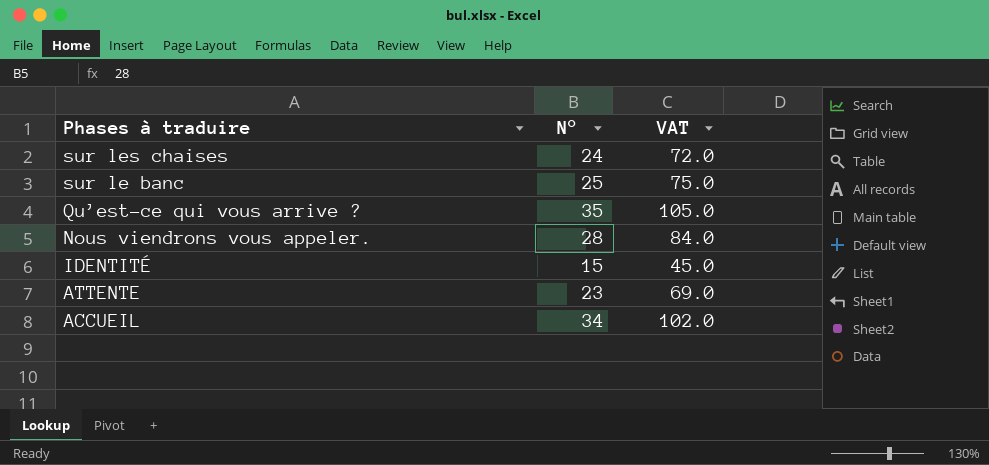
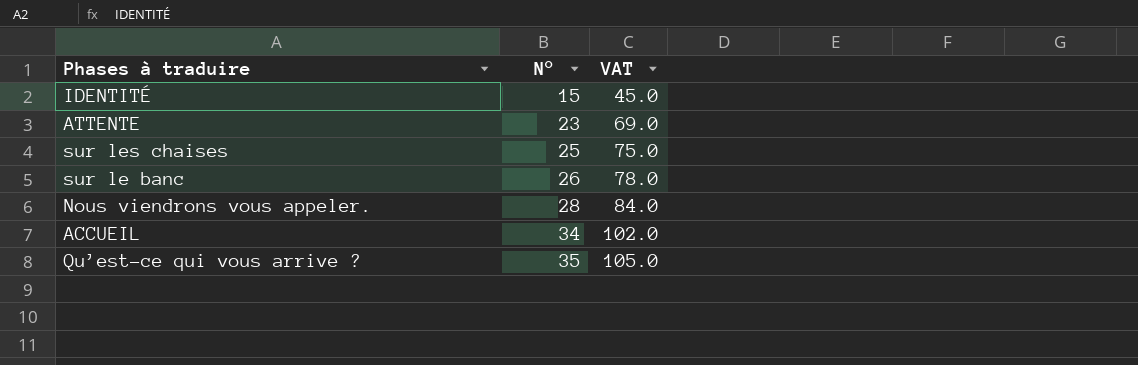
row order: Phases à traduire descending -> N° ascending
sur les chaises | N°: 24 -> 25
sur les chaises | VAT: 72.0 -> 75.0
sur le banc | N°: 25 -> 26
sur le banc | VAT: 75.0 -> 78.0

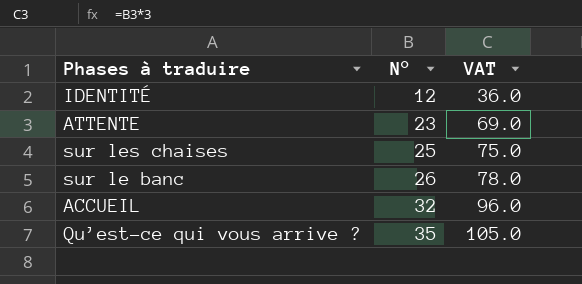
row Nous viendrons vous appeler.: 28 | 84.0 -> none
IDENTITÉ | N°: 15 -> 12
IDENTITÉ | VAT: 45.0 -> 36.0
ACCUEIL | N°: 34 -> 32
ACCUEIL | VAT: 102.0 -> 96.0

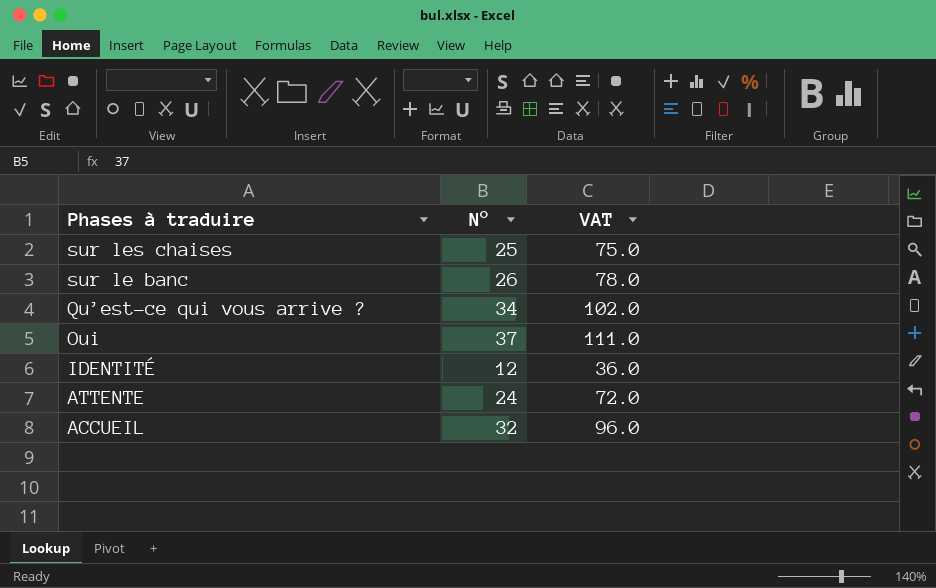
row order: N° ascending -> Phases à traduire descending
Qu’est-ce qui vous arrive ? | N°: 35 -> 34
Qu’est-ce qui vous arrive ? | VAT: 105.0 -> 102.0
row Oui: none -> 37 | 111.0
ATTENTE | N°: 23 -> 24
ATTENTE | VAT: 69.0 -> 72.0

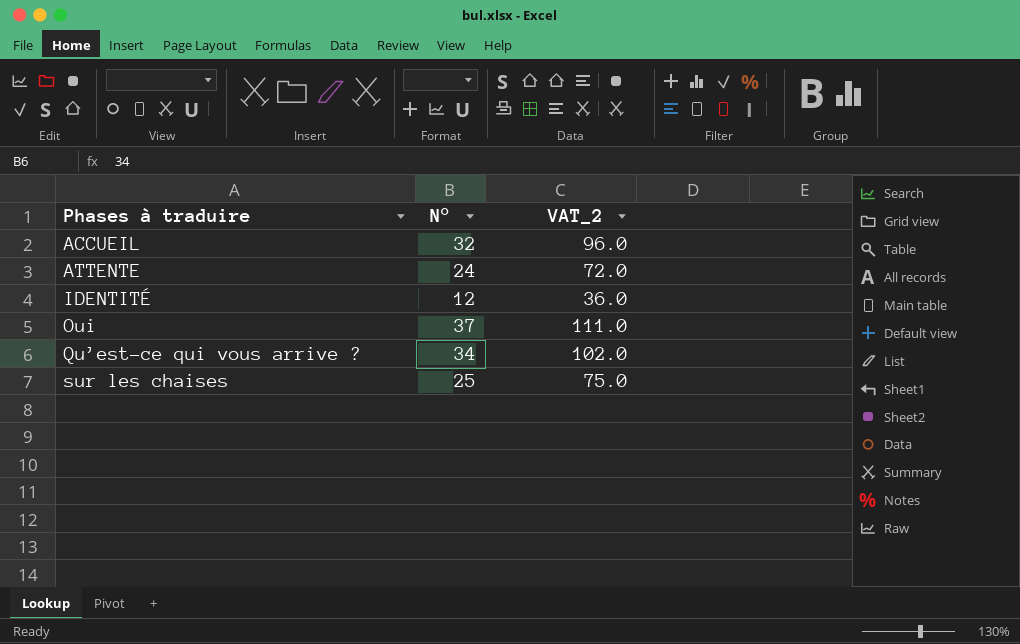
row order: Phases à traduire descending -> Phases à traduire ascending
column name: VAT -> VAT_2
row sur le banc: 26 | 78.0 -> none

